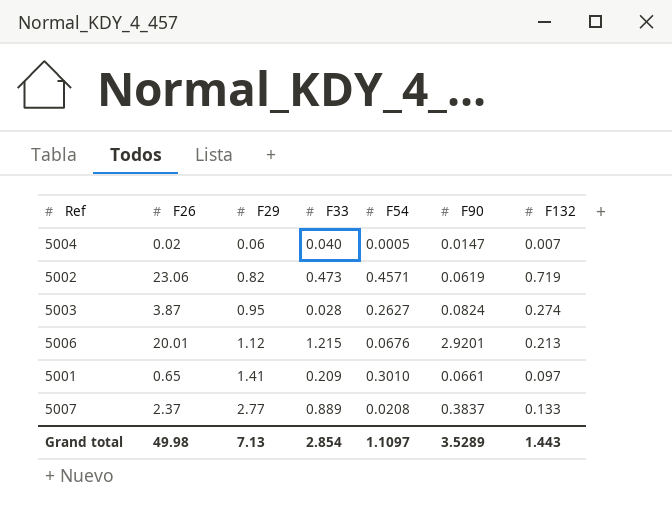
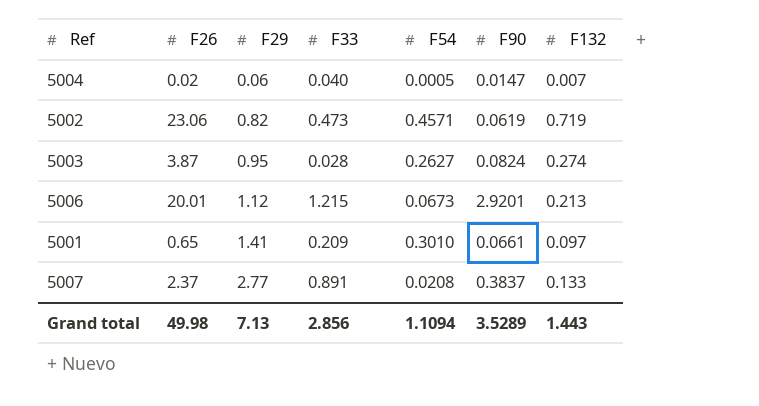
5006 | F54: 0.0676 -> 0.0673
5007 | F33: 0.889 -> 0.891
Grand total | F33: 2.854 -> 2.856
Grand total | F54: 1.1097 -> 1.1094

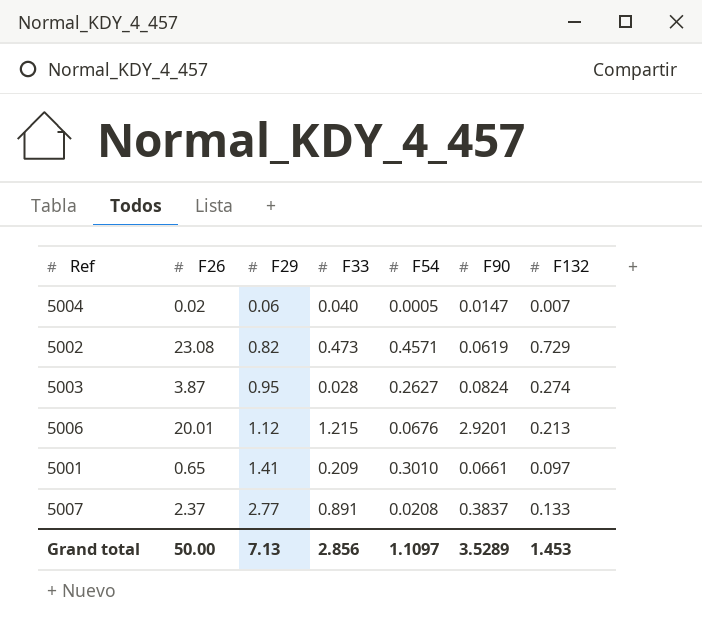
5002 | F26: 23.06 -> 23.08
5002 | F132: 0.719 -> 0.729
5006 | F54: 0.0673 -> 0.0676
Grand total | F26: 49.98 -> 50.00
Grand total | F54: 1.1094 -> 1.1097
Grand total | F132: 1.443 -> 1.453

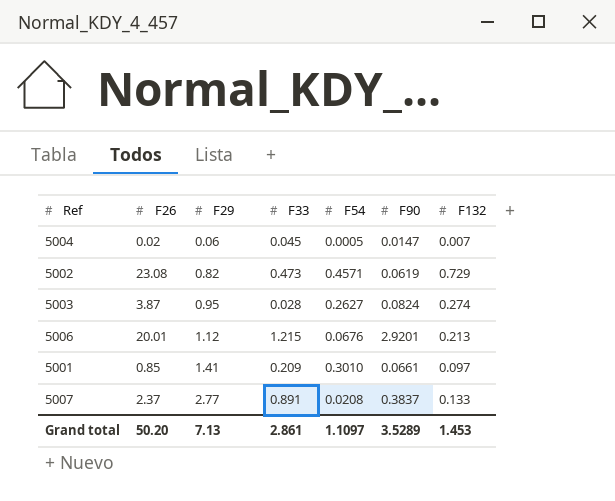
5004 | F33: 0.040 -> 0.045
5001 | F26: 0.65 -> 0.85
Grand total | F26: 50.00 -> 50.20
Grand total | F33: 2.856 -> 2.861

